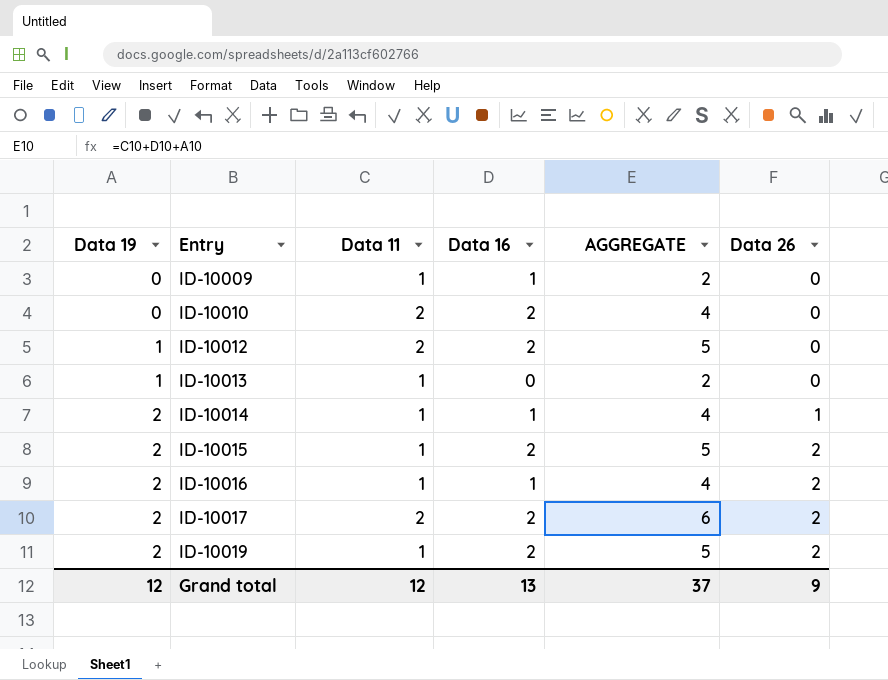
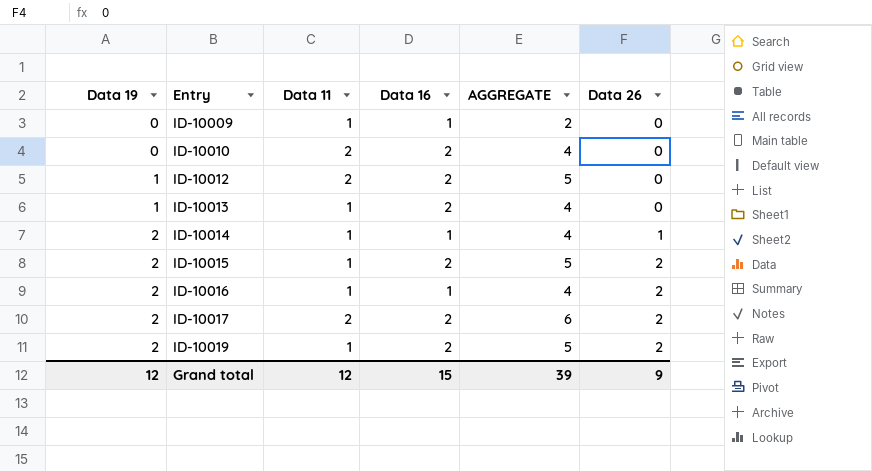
ID-10013 | Data 16: 0 -> 2
ID-10013 | AGGREGATE: 2 -> 4
Grand total | Data 16: 13 -> 15
Grand total | AGGREGATE: 37 -> 39

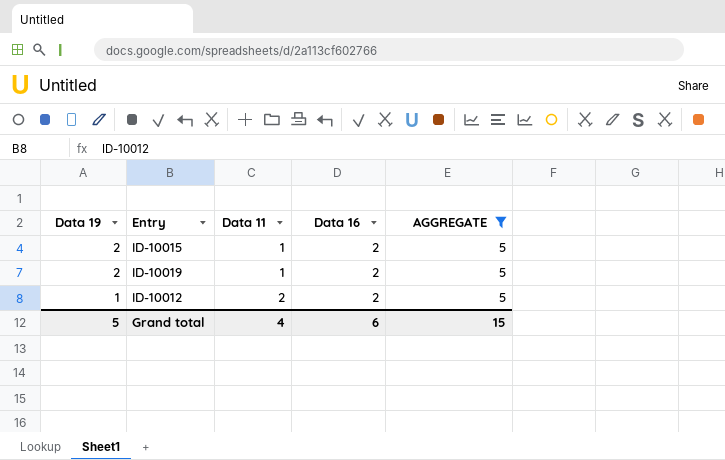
filter: none -> AGGREGATE = 5
row order: Data 19 ascending -> Data 19 descending
column Data 26 | position: 6 -> none
Grand total | Data 19: 12 -> 5
Grand total | Data 11: 12 -> 4
Grand total | Data 16: 15 -> 6
Grand total | AGGREGATE: 39 -> 15

